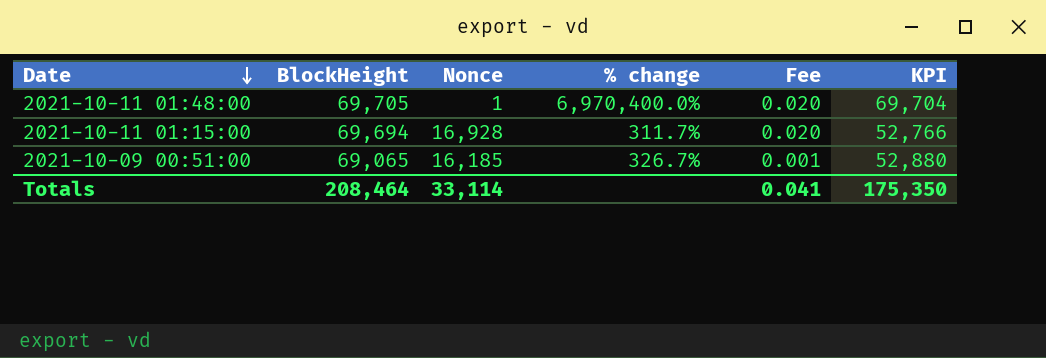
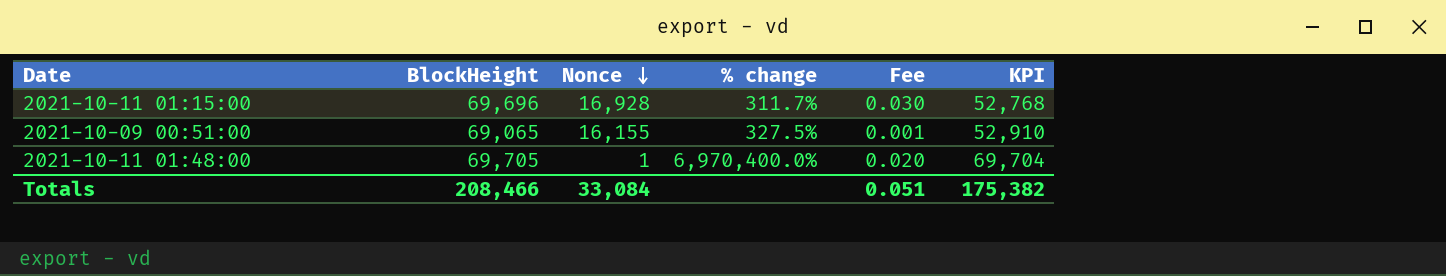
row order: Date descending -> Nonce descending
2021-10-11 01:15:00 | BlockHeight: 69,694 -> 69,696
2021-10-11 01:15:00 | Fee: 0.020 -> 0.030
2021-10-11 01:15:00 | KPI: 52,766 -> 52,768
2021-10-09 00:51:00 | Nonce: 16,185 -> 16,155
2021-10-09 00:51:00 | % change: 326.7% -> 327.5%
2021-10-09 00:51:00 | KPI: 52,880 -> 52,910
Totals | BlockHeight: 208,464 -> 208,466
Totals | Nonce: 33,114 -> 33,084
Totals | Fee: 0.041 -> 0.051
Totals | KPI: 175,350 -> 175,382

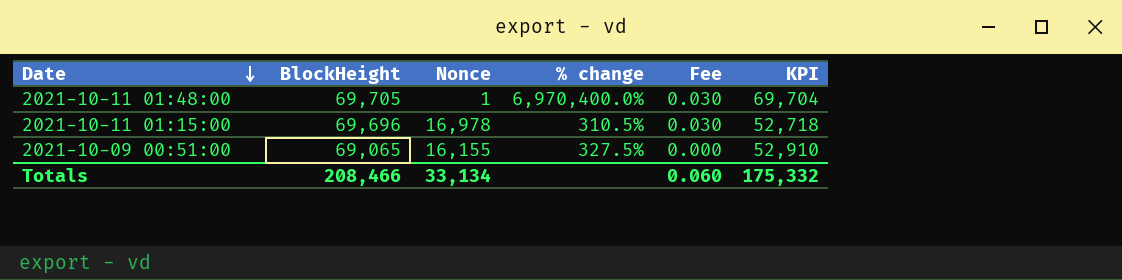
row order: Nonce descending -> Date descending
2021-10-11 01:48:00 | Fee: 0.020 -> 0.030
2021-10-11 01:15:00 | Nonce: 16,928 -> 16,978
2021-10-11 01:15:00 | % change: 311.7% -> 310.5%
2021-10-11 01:15:00 | KPI: 52,768 -> 52,718
2021-10-09 00:51:00 | Fee: 0.001 -> 0.000
Totals | Nonce: 33,084 -> 33,134
Totals | Fee: 0.051 -> 0.060
Totals | KPI: 175,382 -> 175,332

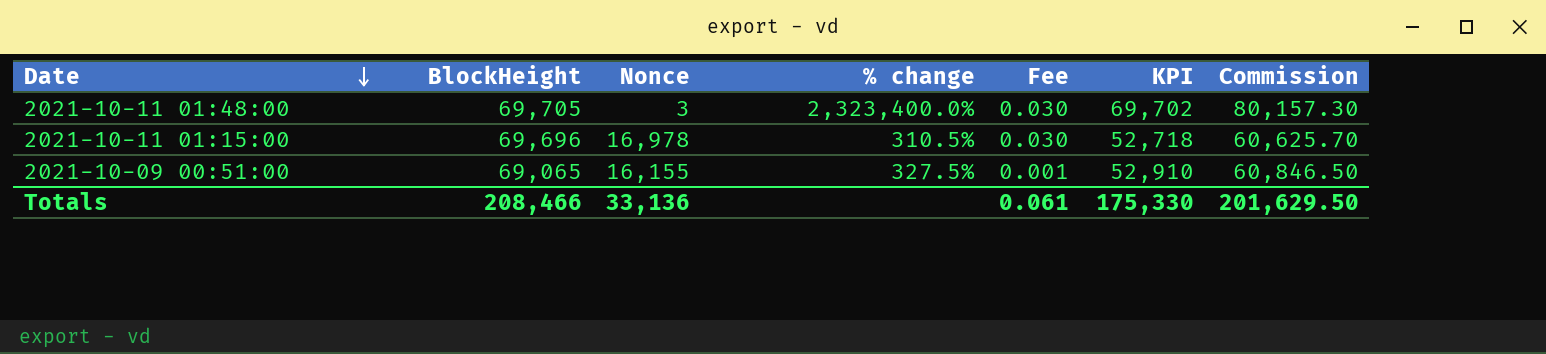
column Commission | formula: none -> [KPI] * 1.15
2021-10-11 01:48:00 | Nonce: 1 -> 3
2021-10-11 01:48:00 | % change: 6,970,400.0% -> 2,323,400.0%
2021-10-11 01:48:00 | KPI: 69,704 -> 69,702
2021-10-09 00:51:00 | Fee: 0.000 -> 0.001
Totals | Nonce: 33,134 -> 33,136
Totals | Fee: 0.060 -> 0.061
Totals | KPI: 175,332 -> 175,330

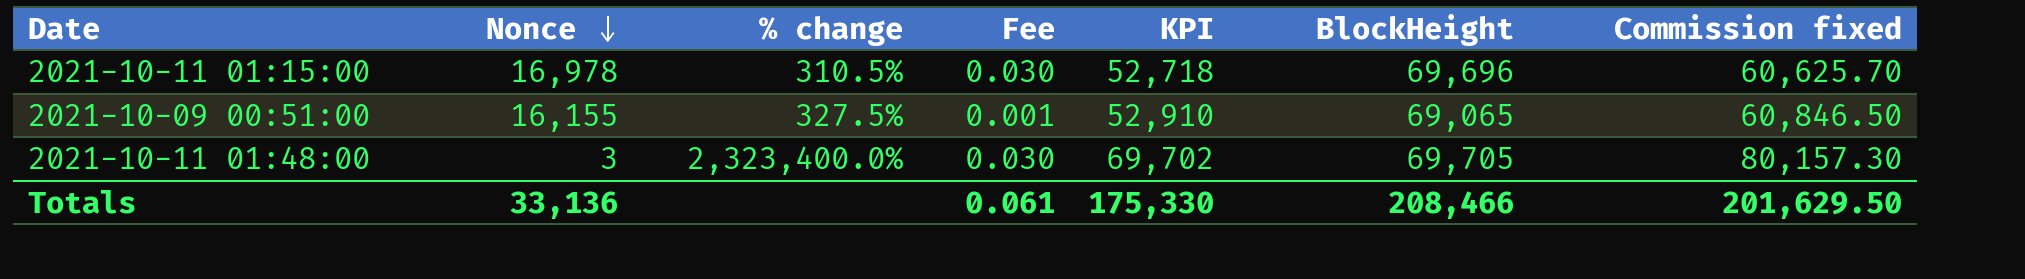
row order: Date descending -> Nonce descending
column BlockHeight | position: 2 -> 6
column name: Commission -> Commission fixed

